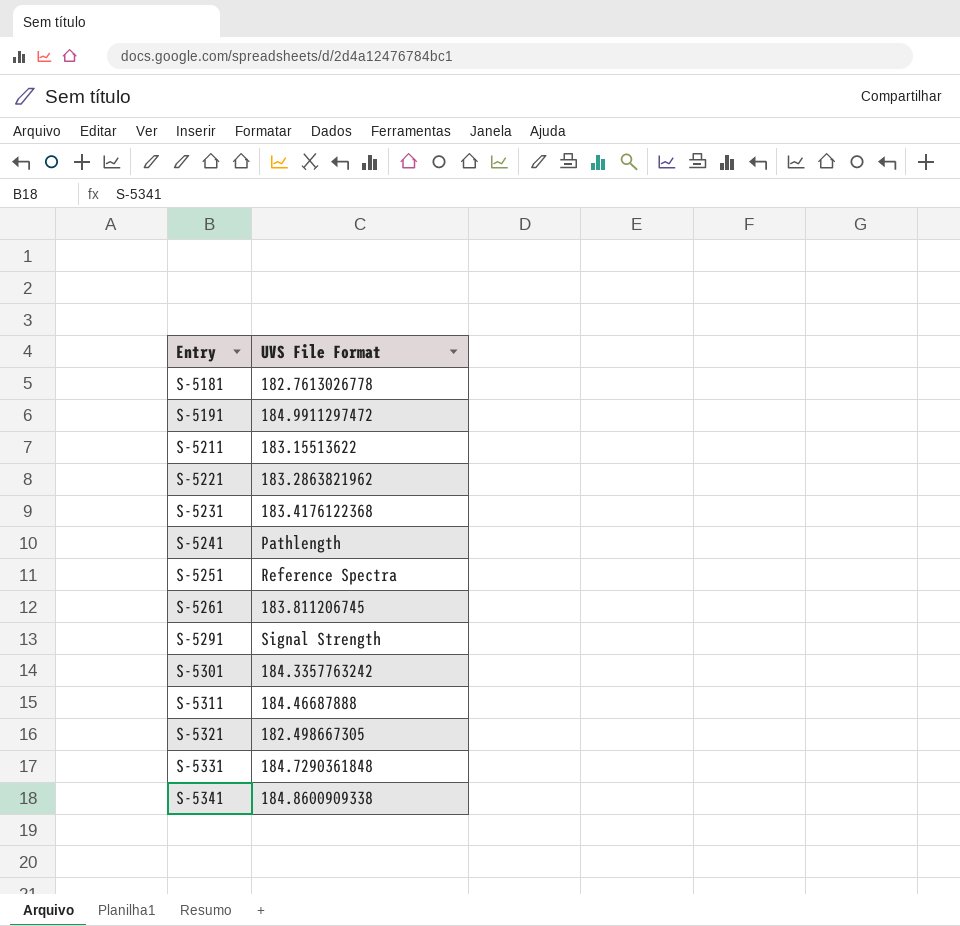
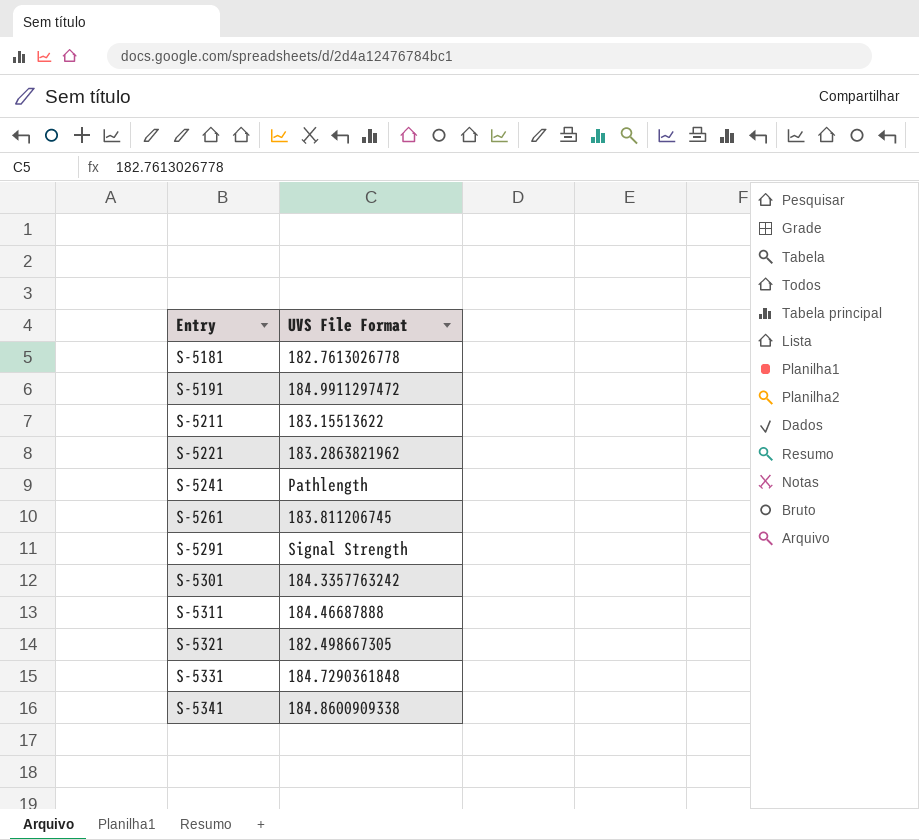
row S-5231: 183.4176122368 -> none
row S-5251: Reference Spectra -> none

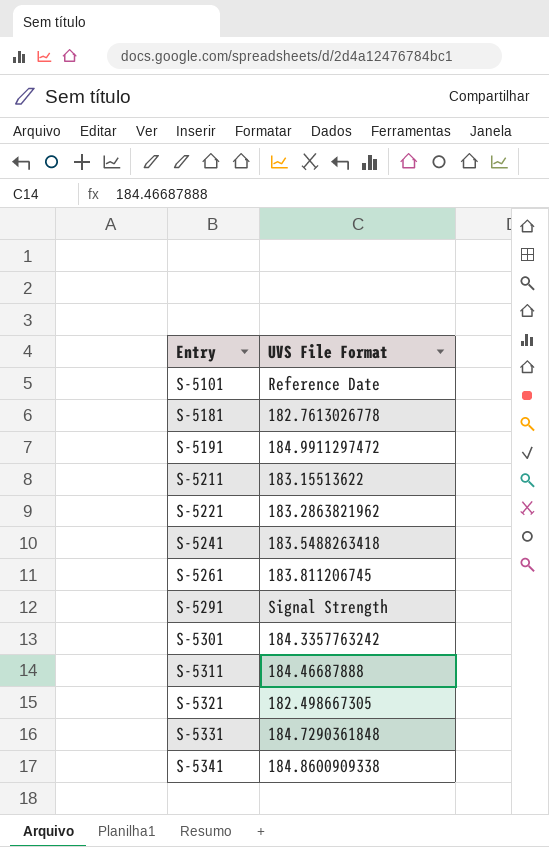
row S-5101: none -> Reference Date
S-5241 | UVS File Format: Pathlength -> 183.5488263418

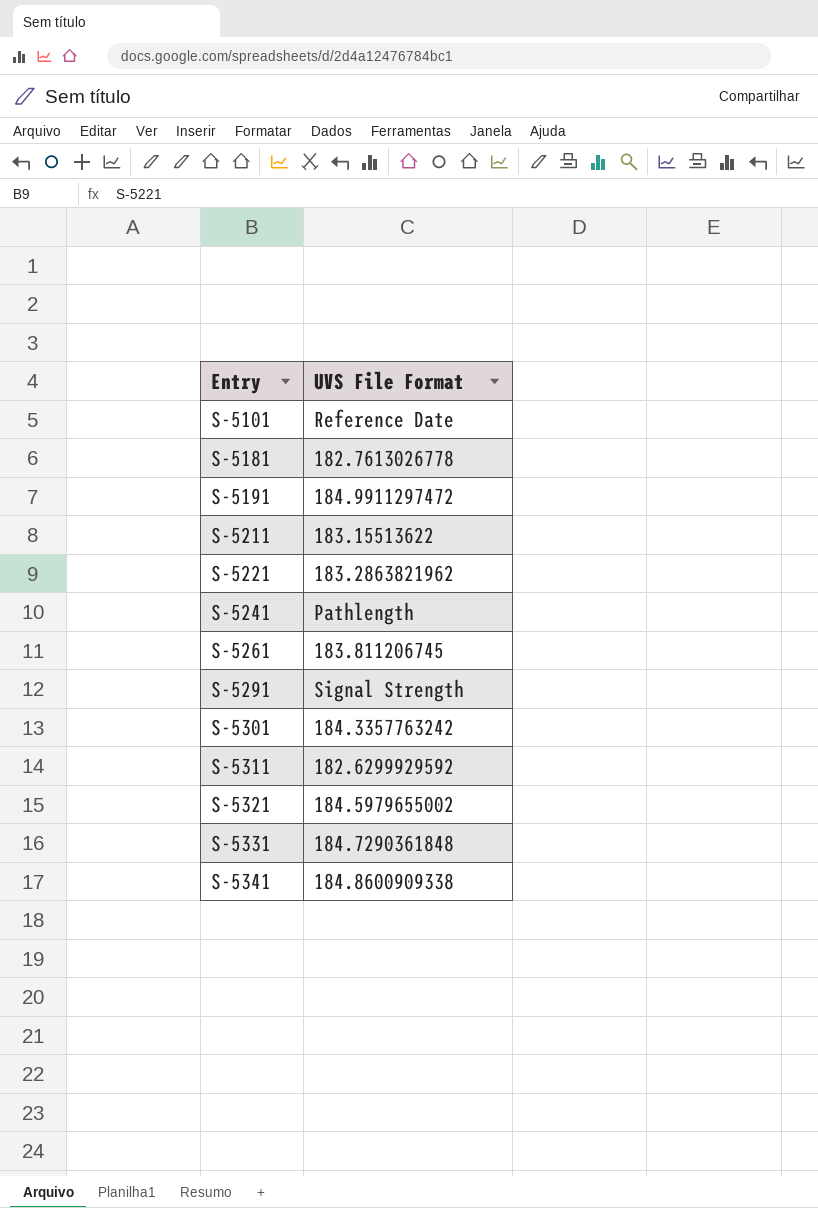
S-5241 | UVS File Format: 183.5488263418 -> Pathlength
S-5311 | UVS File Format: 184.46687888 -> 182.6299929592
S-5321 | UVS File Format: 182.498667305 -> 184.5979655002

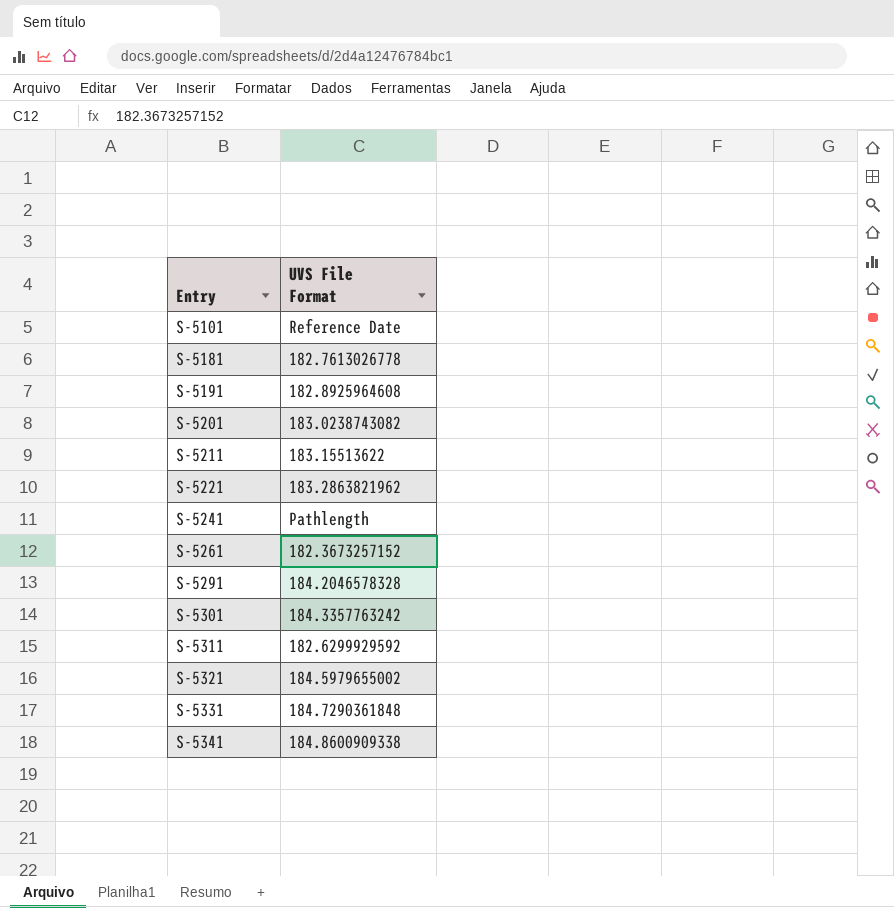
S-5191 | UVS File Format: 184.9911297472 -> 182.8925964608
row S-5201: none -> 183.0238743082
S-5261 | UVS File Format: 183.811206745 -> 182.3673257152
S-5291 | UVS File Format: Signal Strength -> 184.2046578328

